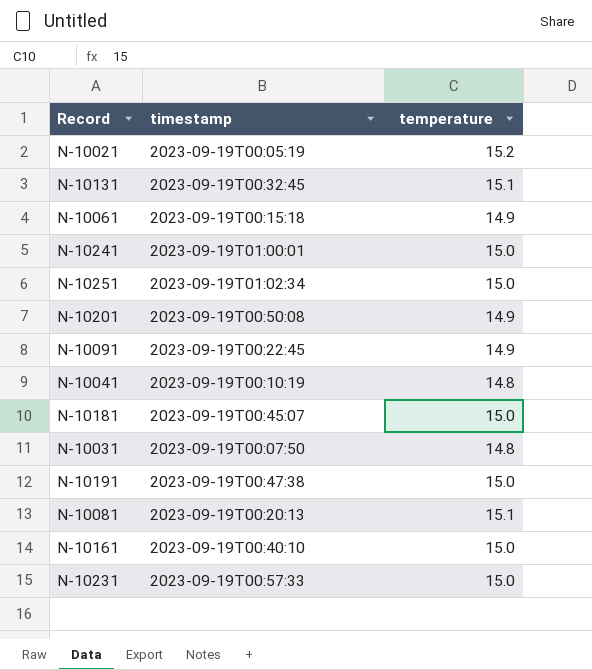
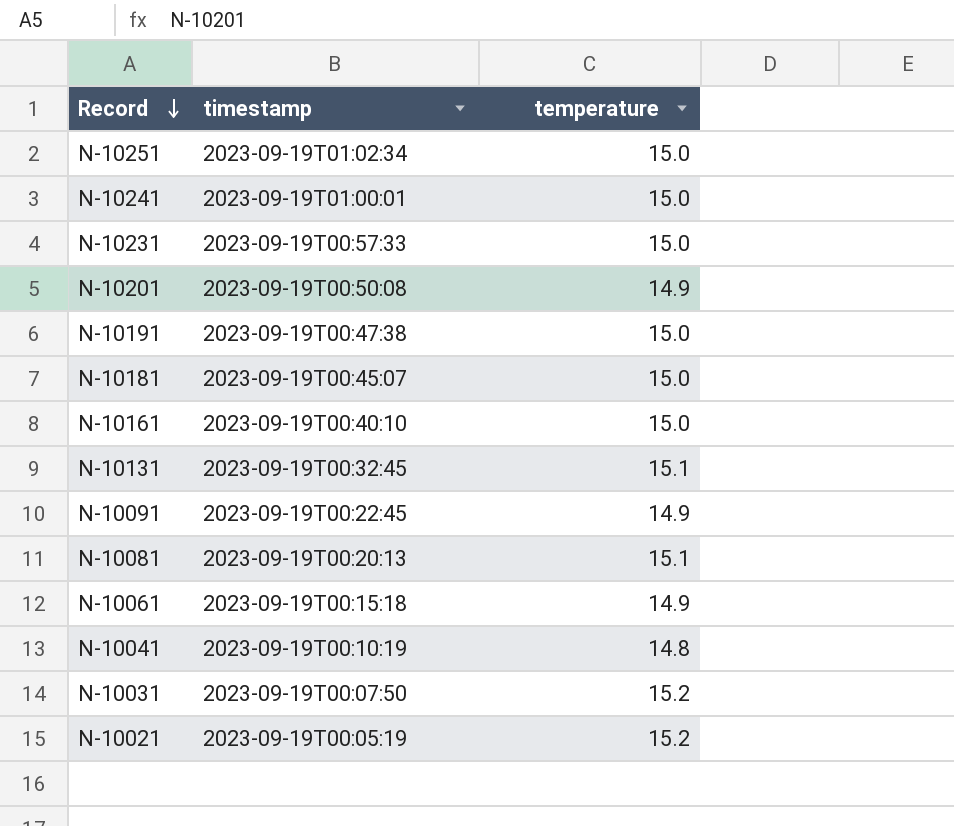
row order: none -> Record descending
N-10031 | temperature: 14.8 -> 15.2

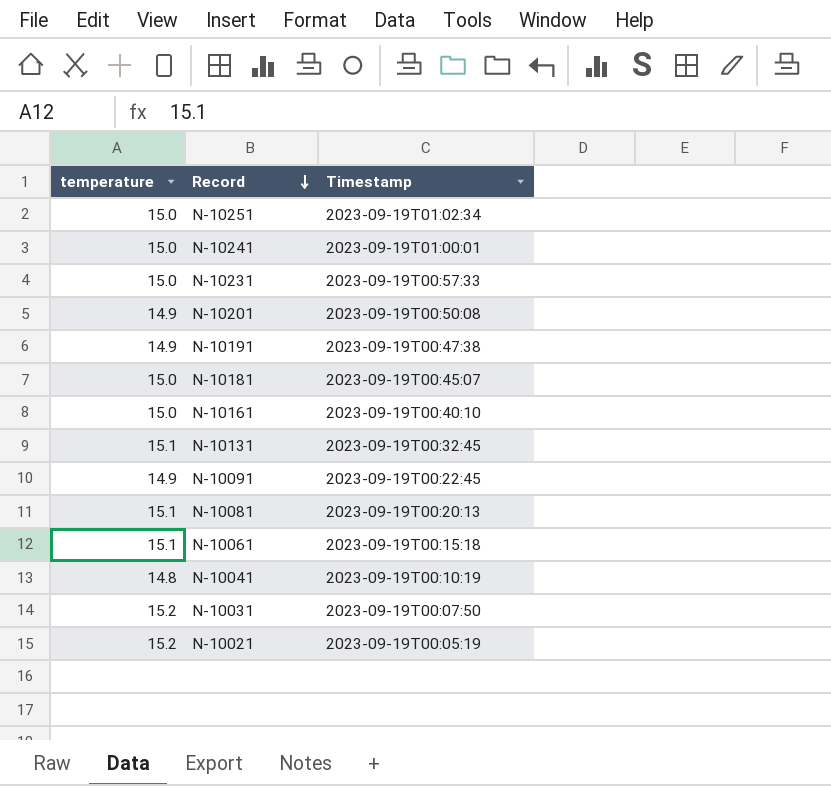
column temperature | position: 3 -> 1
column name: timestamp -> Timestamp
N-10191 | temperature: 15.0 -> 14.9
N-10061 | temperature: 14.9 -> 15.1

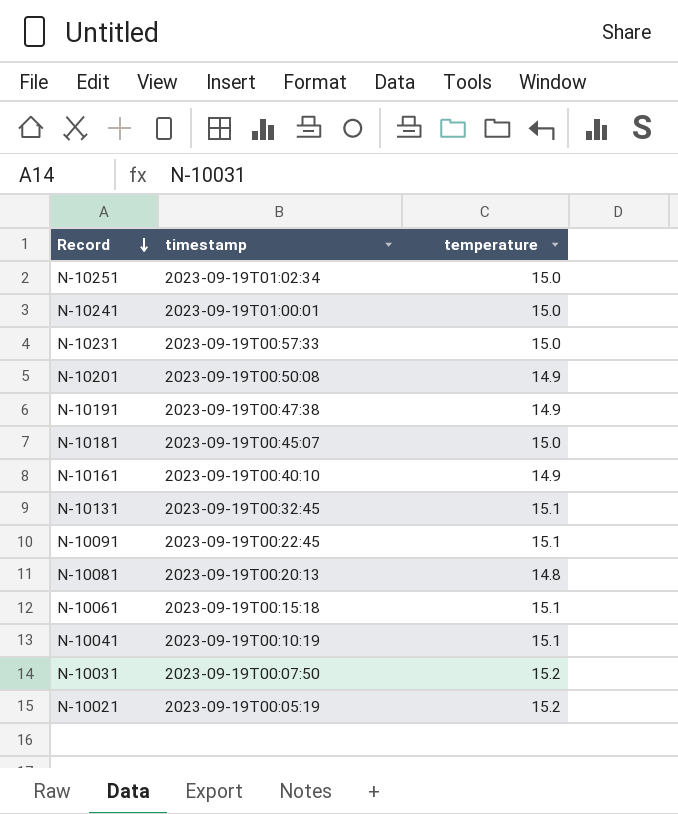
column name: Timestamp -> timestamp
column temperature | position: 1 -> 3
N-10161 | temperature: 15.0 -> 14.9
N-10091 | temperature: 14.9 -> 15.1
N-10081 | temperature: 15.1 -> 14.8
N-10041 | temperature: 14.8 -> 15.1

